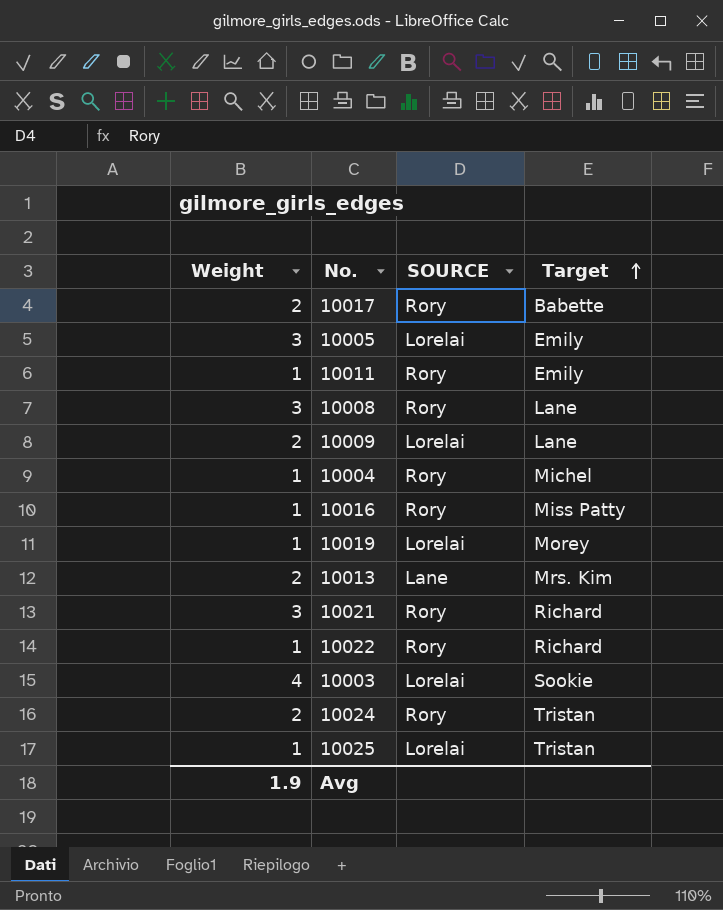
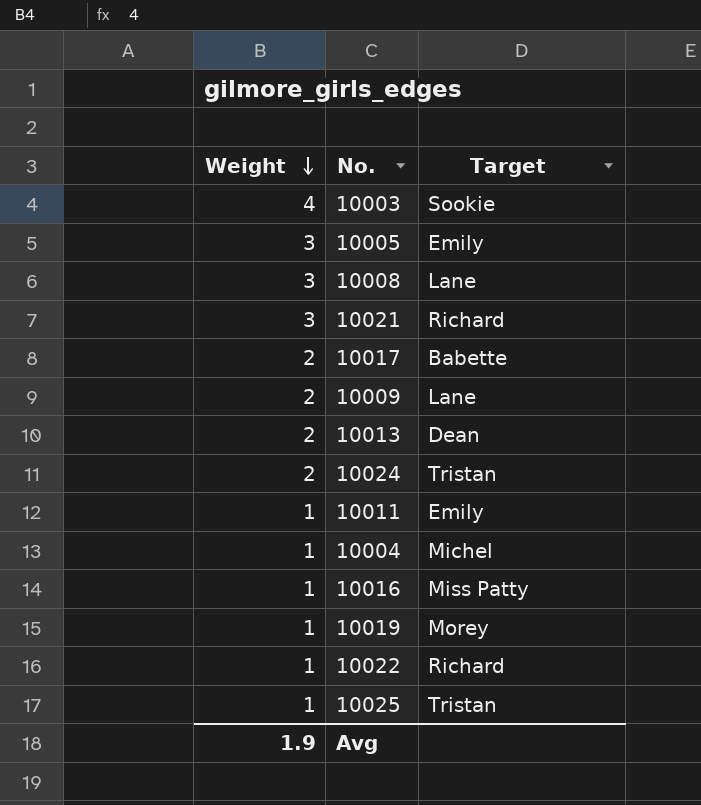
row order: Target ascending -> Weight descending
column SOURCE | position: 3 -> none
10013 | Target: Mrs. Kim -> Dean

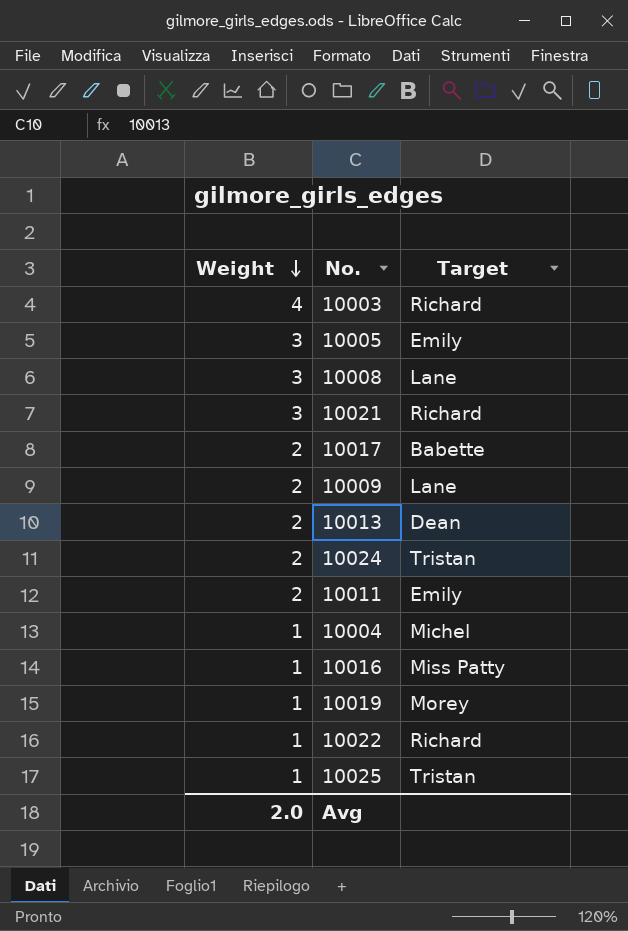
10003 | Target: Sookie -> Richard
10011 | Weight: 1 -> 2
Avg | Weight: 1.9 -> 2.0

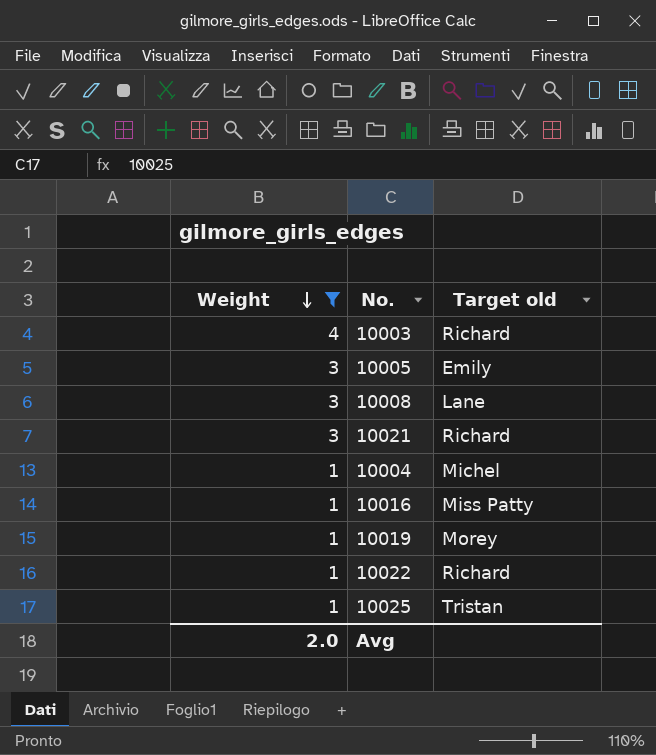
filter: none -> Weight != 2
column name: Target -> Target old

